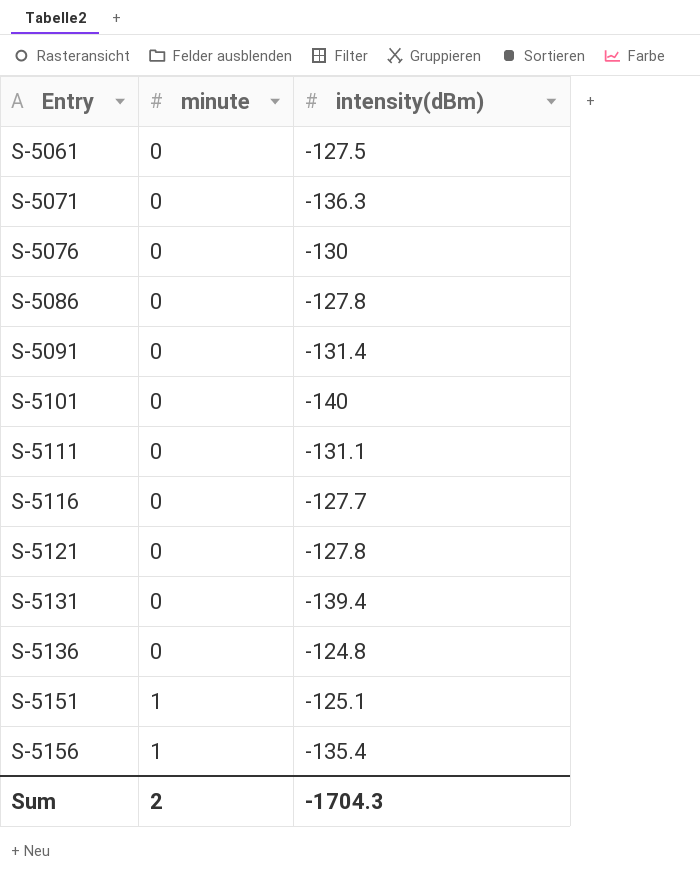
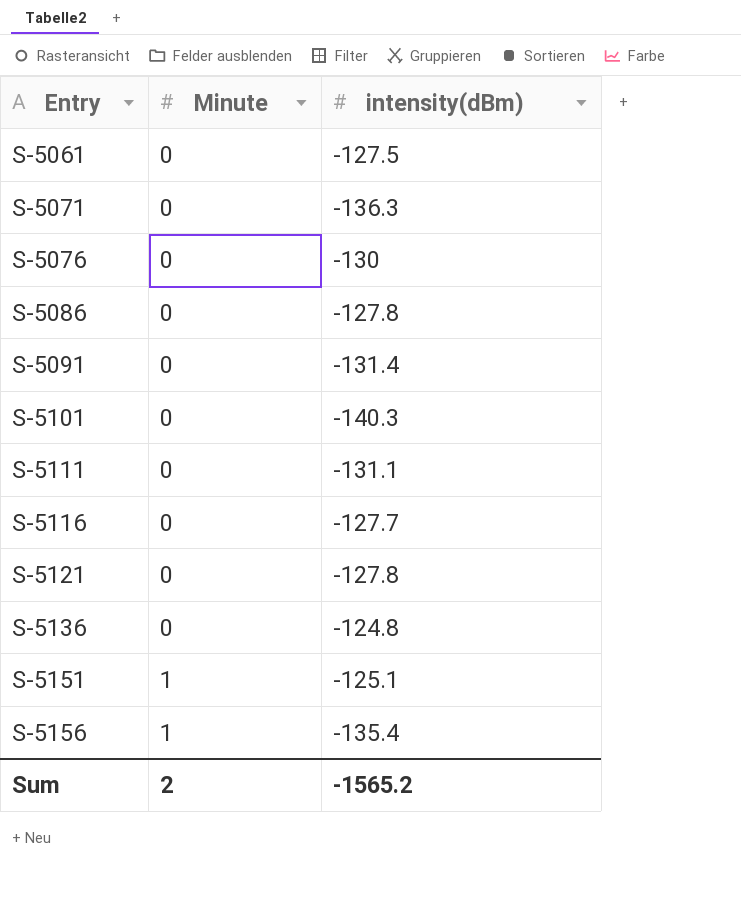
column name: minute -> Minute
row S-5131: 0 | -139.4 -> none
S-5101 | intensity(dBm): -140 -> -140.3
Sum | intensity(dBm): -1704.3 -> -1565.2

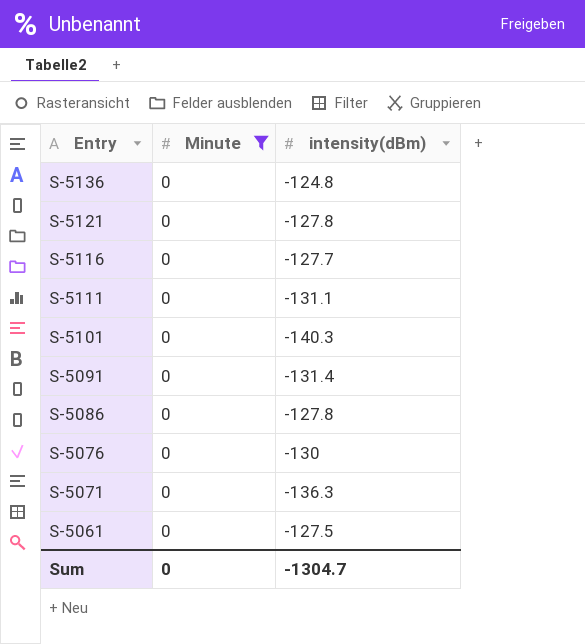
filter: none -> Minute = 0
row order: Entry ascending -> Entry descending
Sum | Minute: 2 -> 0
Sum | intensity(dBm): -1565.2 -> -1304.7

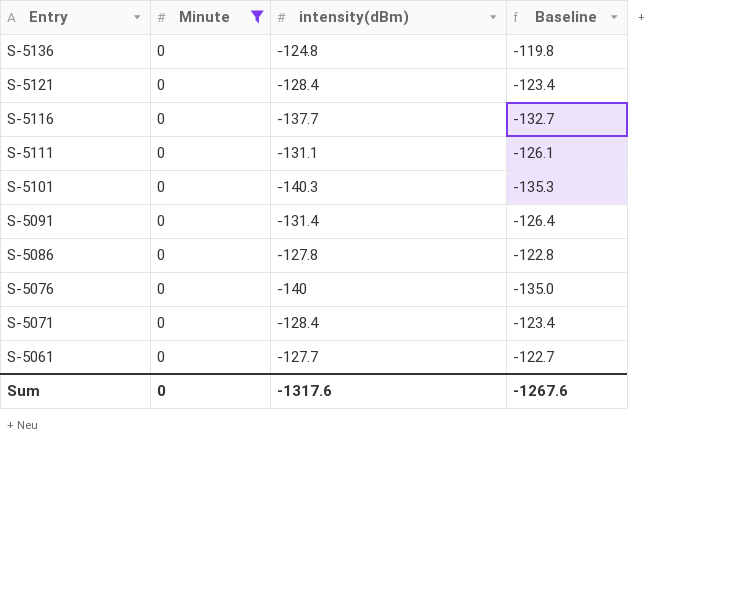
column Baseline | formula: none -> [intensity(dBm)] + 5
S-5121 | intensity(dBm): -127.8 -> -128.4
S-5116 | intensity(dBm): -127.7 -> -137.7
S-5076 | intensity(dBm): -130 -> -140
S-5071 | intensity(dBm): -136.3 -> -128.4
S-5061 | intensity(dBm): -127.5 -> -127.7
Sum | intensity(dBm): -1304.7 -> -1317.6

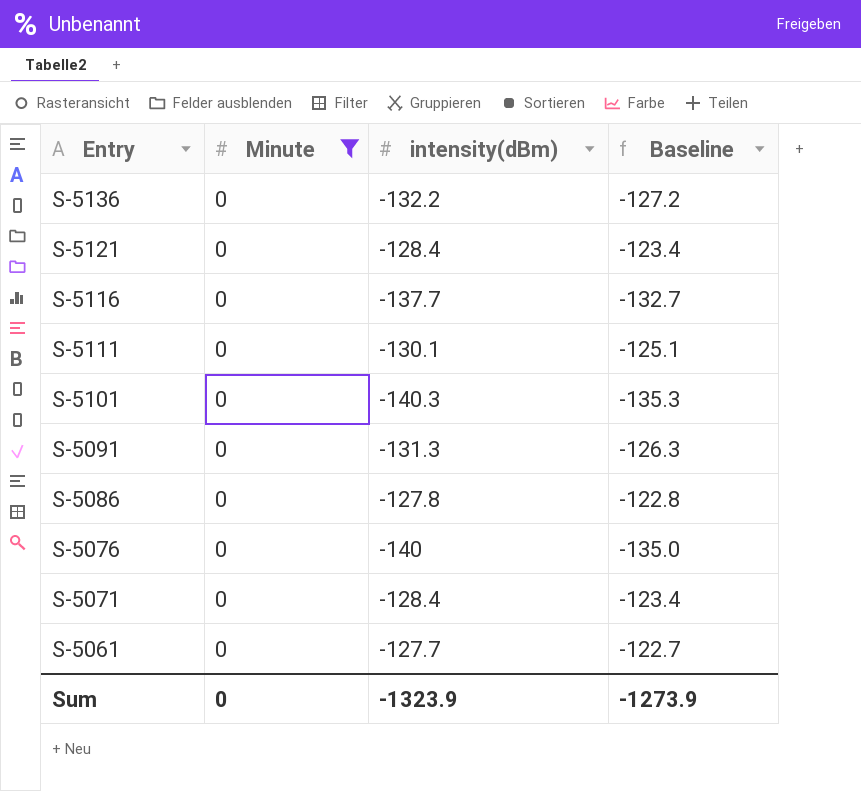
S-5136 | intensity(dBm): -124.8 -> -132.2
S-5136 | Baseline: -119.8 -> -127.2
S-5111 | intensity(dBm): -131.1 -> -130.1
S-5111 | Baseline: -126.1 -> -125.1
S-5091 | intensity(dBm): -131.4 -> -131.3
S-5091 | Baseline: -126.4 -> -126.3
Sum | intensity(dBm): -1317.6 -> -1323.9
Sum | Baseline: -1267.6 -> -1273.9

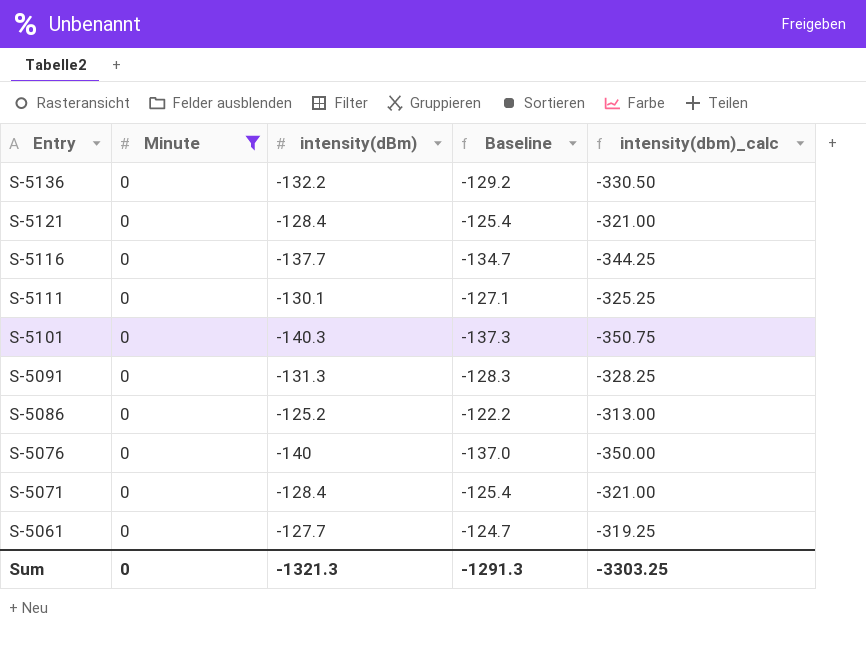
column Baseline | formula: [intensity(dBm)] + 5 -> [intensity(dBm)] + 3
column intensity(dbm)_calc | formula: none -> [intensity(dBm)] * 2.5
S-5086 | intensity(dBm): -127.8 -> -125.2
Sum | intensity(dBm): -1323.9 -> -1321.3
Sum | Baseline: -1273.9 -> -1291.3

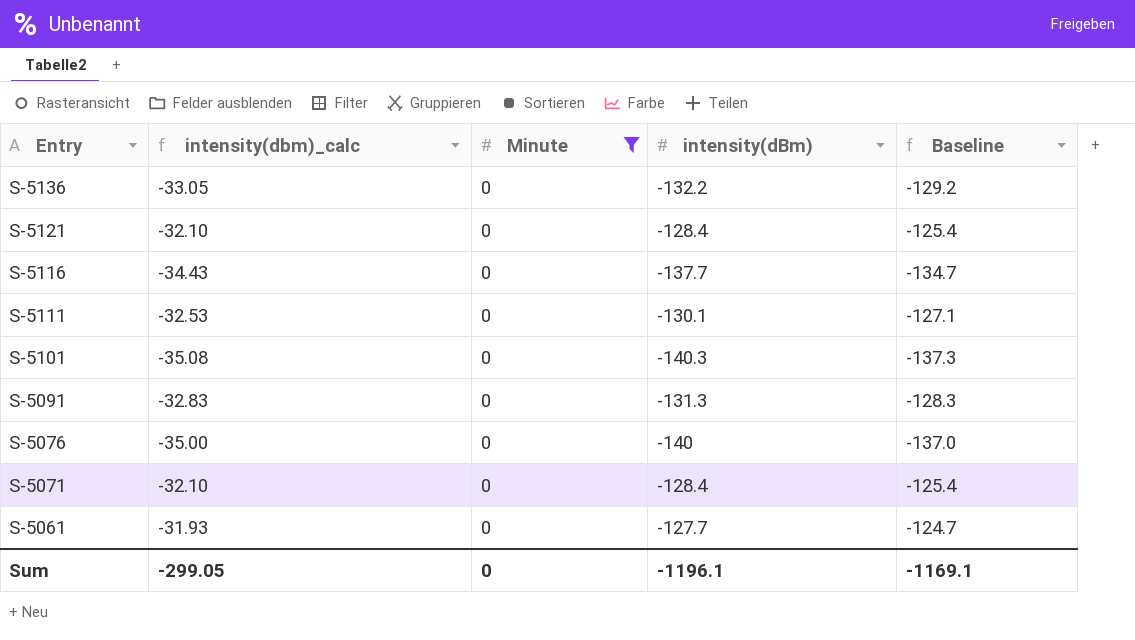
column intensity(dbm)_calc | formula: [intensity(dBm)] * 2.5 -> [intensity(dBm)] * 0.25
column intensity(dbm)_calc | position: 5 -> 2
row S-5086: 0 | -125.2 | -122.2 | -313.00 -> none
Sum | intensity(dbm)_calc: -3303.25 -> -299.05
Sum | intensity(dBm): -1321.3 -> -1196.1
Sum | Baseline: -1291.3 -> -1169.1

